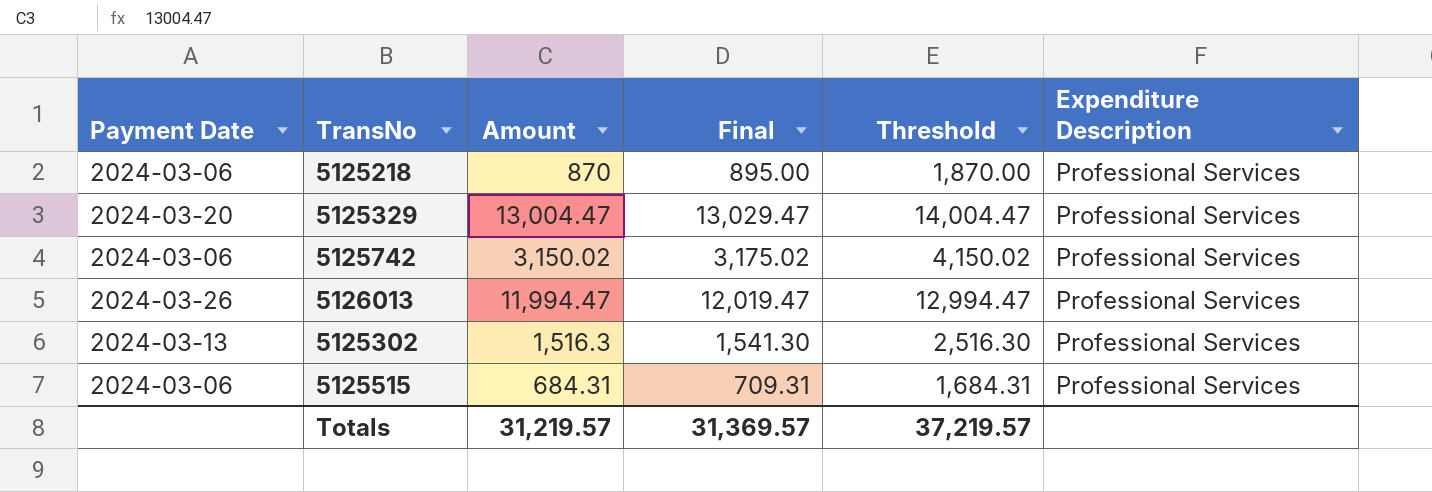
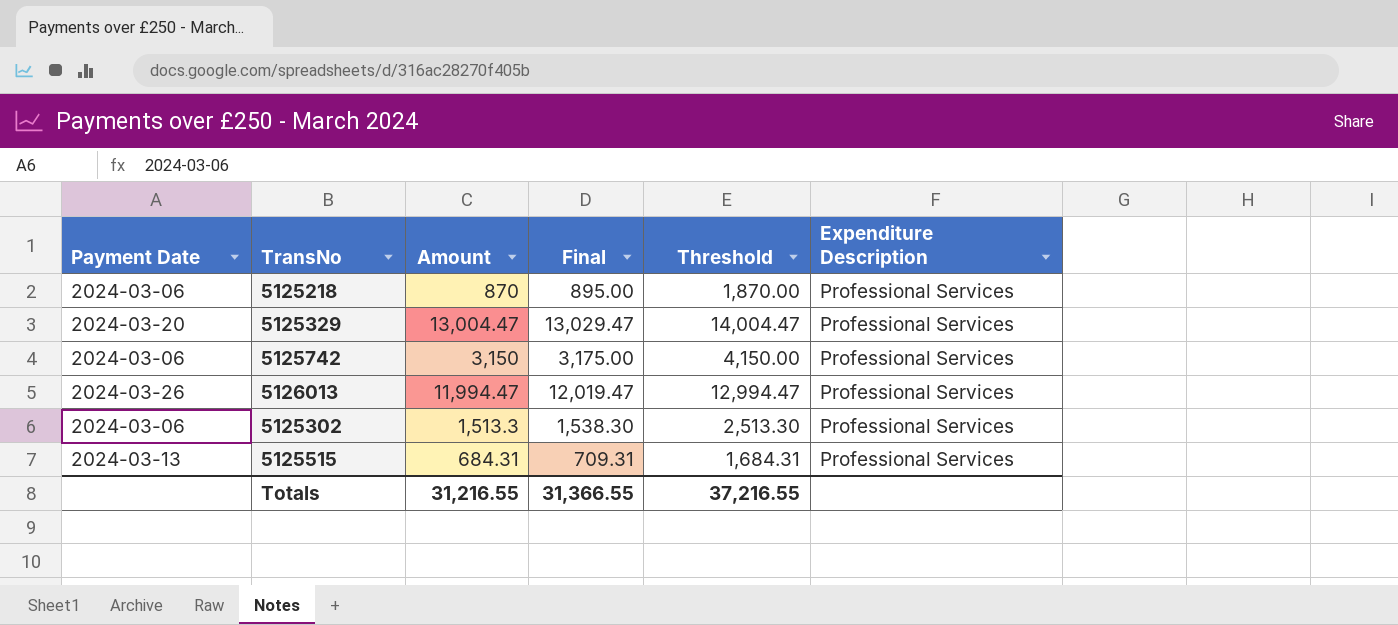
5125742 | Amount: 3,150.02 -> 3,150
5125742 | Final: 3,175.02 -> 3,175.00
5125742 | Threshold: 4,150.02 -> 4,150.00
5125302 | Payment Date: 2024-03-13 -> 2024-03-06
5125302 | Amount: 1,516.3 -> 1,513.3
5125302 | Final: 1,541.30 -> 1,538.30
5125302 | Threshold: 2,516.30 -> 2,513.30
5125515 | Payment Date: 2024-03-06 -> 2024-03-13
Totals | Amount: 31,219.57 -> 31,216.55
Totals | Final: 31,369.57 -> 31,366.55
Totals | Threshold: 37,219.57 -> 37,216.55

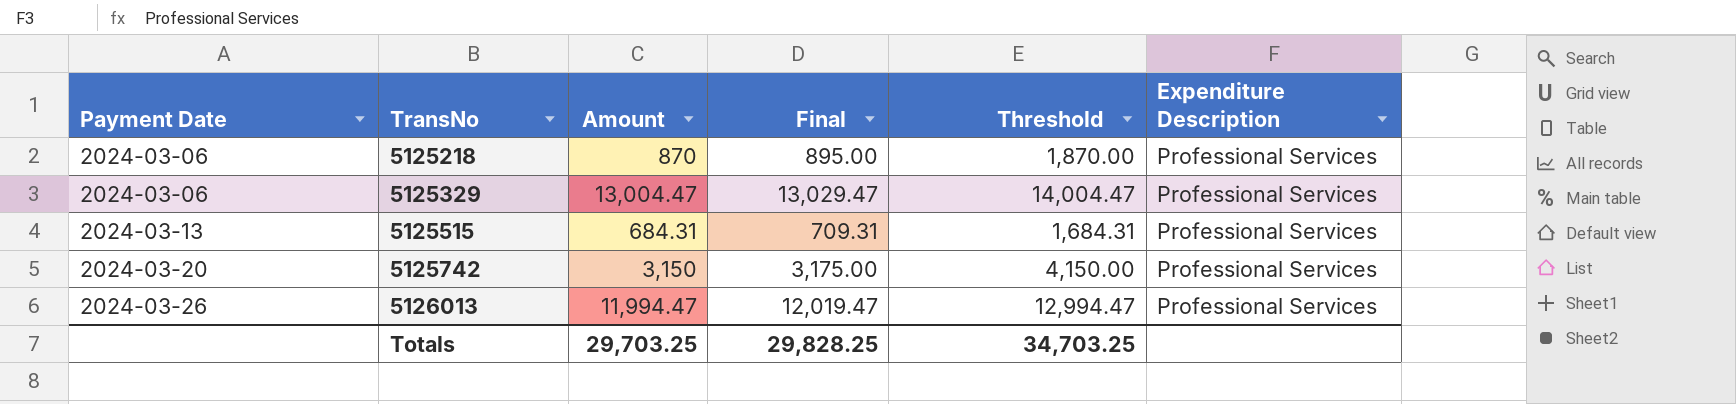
row order: none -> Payment Date ascending
row 5125302: 2024-03-06 | 1,513.3 | 1,538.30 | 2,513.30 | Professional Services -> none
5125329 | Payment Date: 2024-03-20 -> 2024-03-06
5125742 | Payment Date: 2024-03-06 -> 2024-03-20
Totals | Amount: 31,216.55 -> 29,703.25
Totals | Final: 31,366.55 -> 29,828.25
Totals | Threshold: 37,216.55 -> 34,703.25

